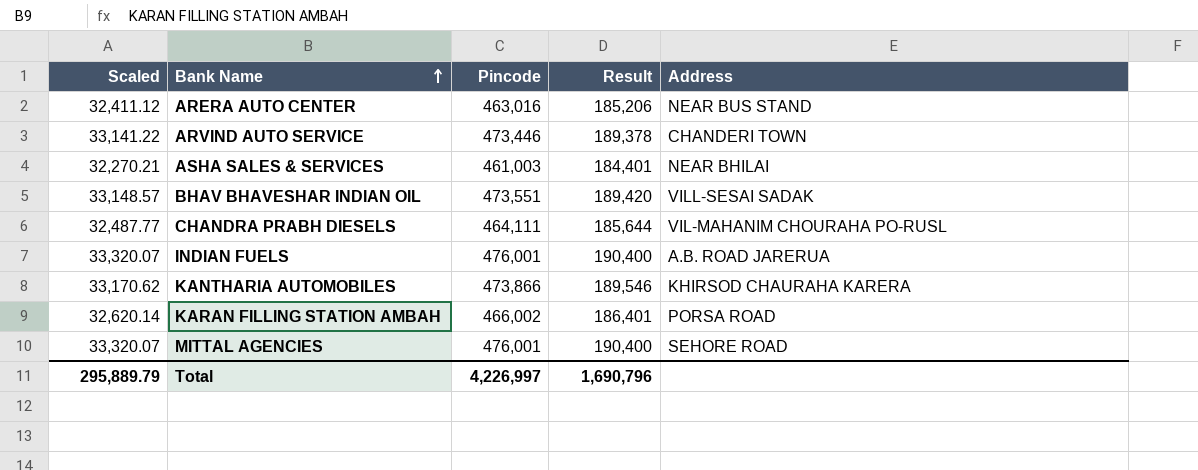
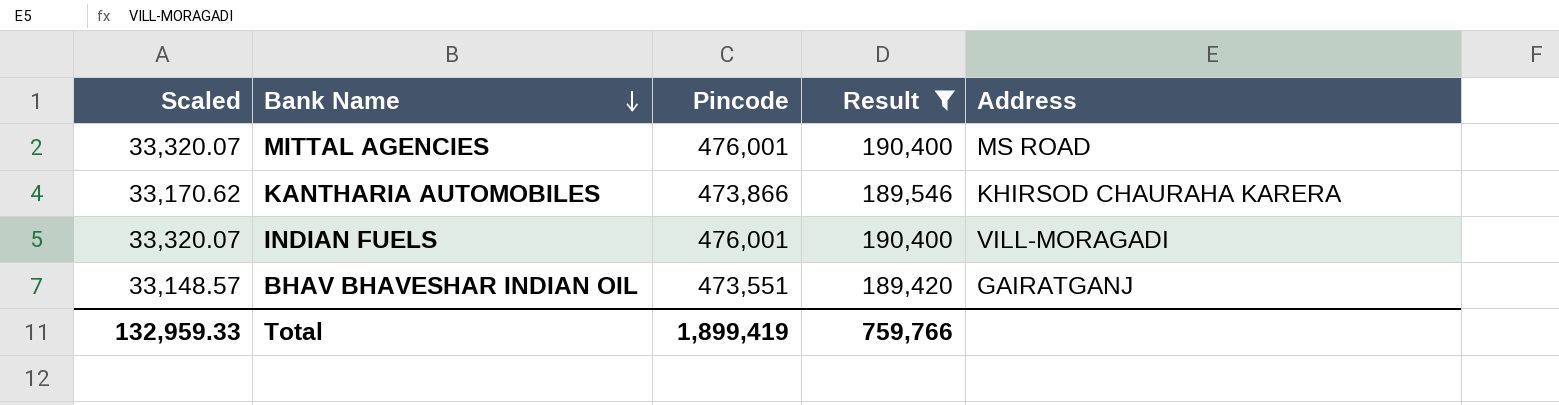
filter: none -> Result >= 189,420
row order: Bank Name ascending -> Bank Name descending
MITTAL AGENCIES | Address: SEHORE ROAD -> MS ROAD
INDIAN FUELS | Address: A.B. ROAD JARERUA -> VILL-MORAGADI
BHAV BHAVESHAR INDIAN OIL | Address: VILL-SESAI SADAK -> GAIRATGANJ
Total | Scaled: 295,889.79 -> 132,959.33
Total | Pincode: 4,226,997 -> 1,899,419
Total | Result: 1,690,796 -> 759,766

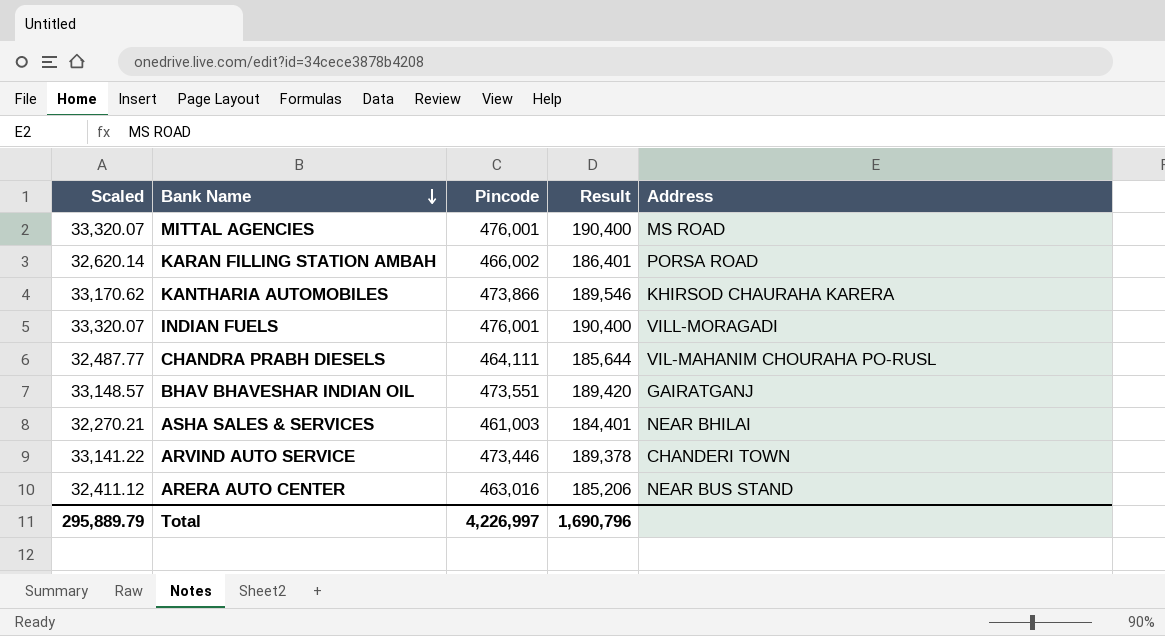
filter: Result >= 189,420 -> none
Total | Scaled: 132,959.33 -> 295,889.79
Total | Pincode: 1,899,419 -> 4,226,997
Total | Result: 759,766 -> 1,690,796

